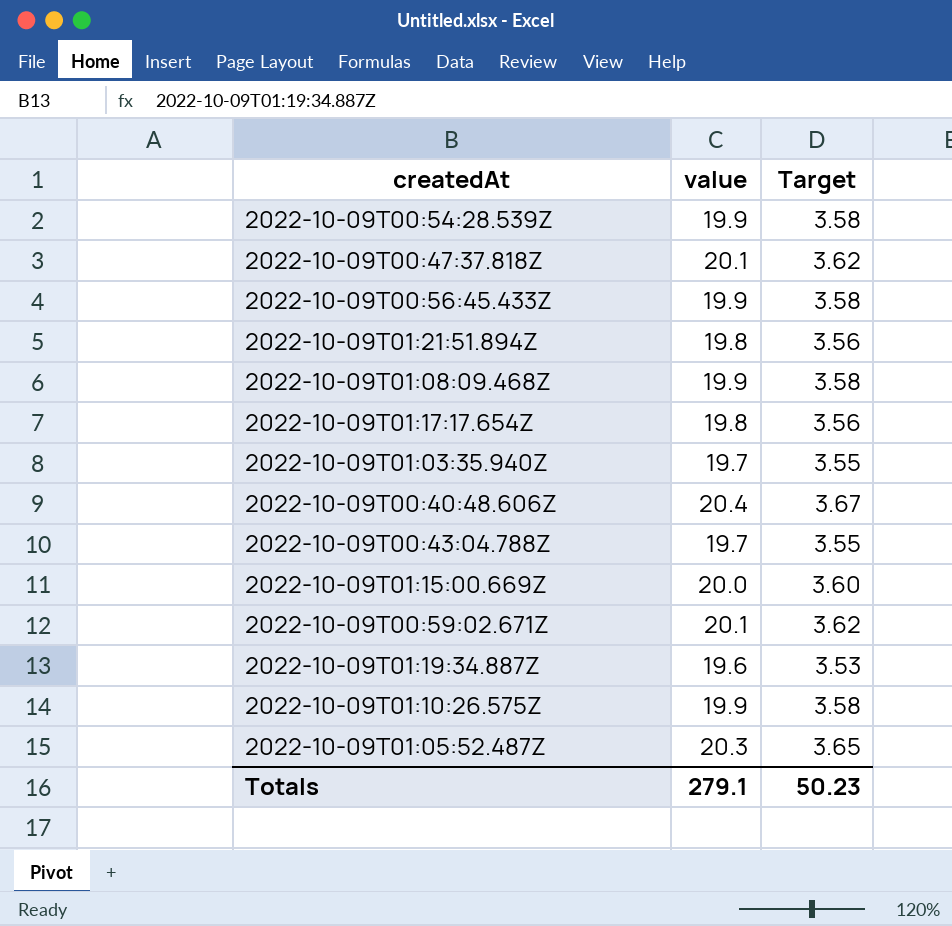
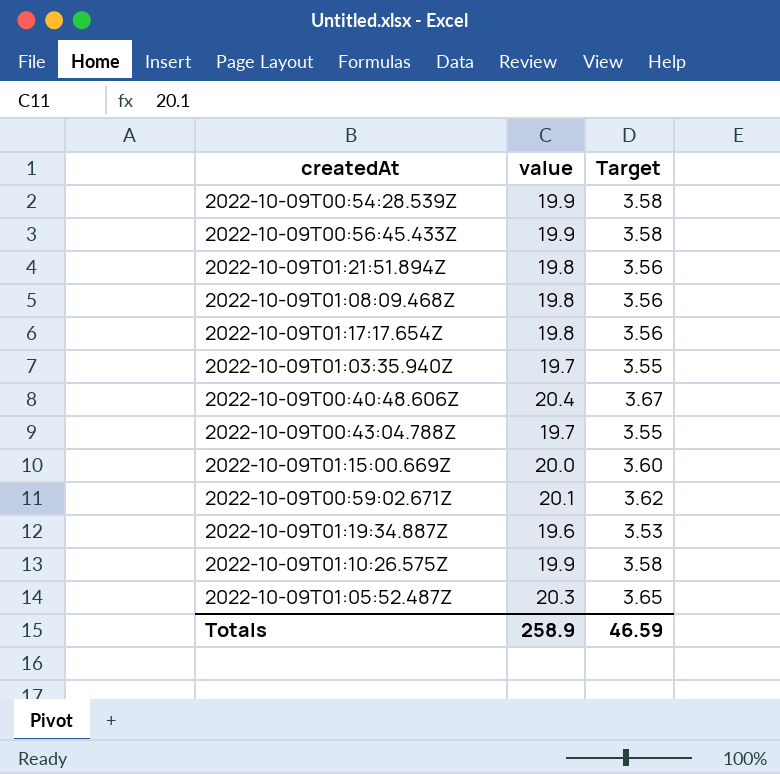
row 2022-10-09T00:47:37.818Z: 20.1 | 3.62 -> none
2022-10-09T01:08:09.468Z | value: 19.9 -> 19.8
2022-10-09T01:08:09.468Z | Target: 3.58 -> 3.56
Totals | value: 279.1 -> 258.9
Totals | Target: 50.23 -> 46.59

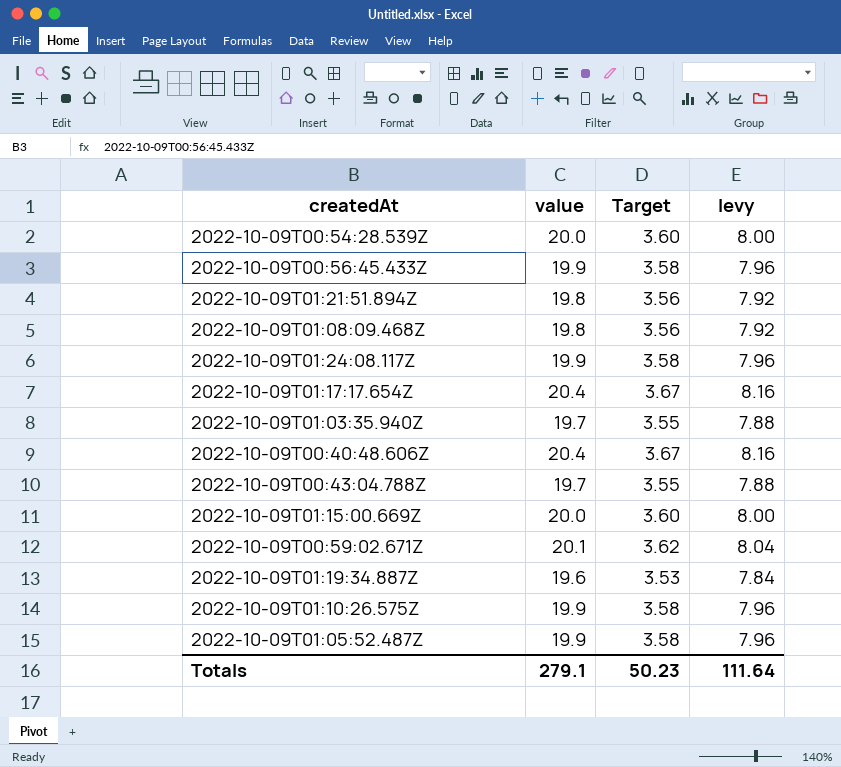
column levy | formula: none -> [value] * 0.4
2022-10-09T00:54:28.539Z | value: 19.9 -> 20.0
2022-10-09T00:54:28.539Z | Target: 3.58 -> 3.60
row 2022-10-09T01:24:08.117Z: none -> 19.9 | 3.58 | 7.96
2022-10-09T01:17:17.654Z | value: 19.8 -> 20.4
2022-10-09T01:17:17.654Z | Target: 3.56 -> 3.67
2022-10-09T01:05:52.487Z | value: 20.3 -> 19.9
2022-10-09T01:05:52.487Z | Target: 3.65 -> 3.58
Totals | value: 258.9 -> 279.1
Totals | Target: 46.59 -> 50.23

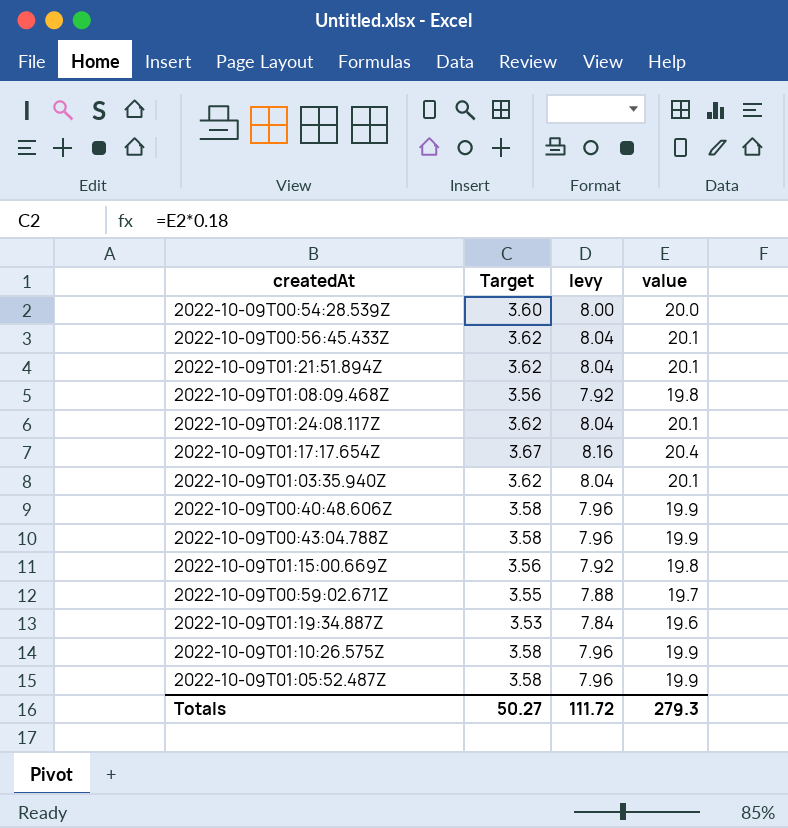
column value | position: 2 -> 4
2022-10-09T00:56:45.433Z | Target: 3.58 -> 3.62
2022-10-09T00:56:45.433Z | levy: 7.96 -> 8.04
2022-10-09T00:56:45.433Z | value: 19.9 -> 20.1
2022-10-09T01:21:51.894Z | Target: 3.56 -> 3.62
2022-10-09T01:21:51.894Z | levy: 7.92 -> 8.04
2022-10-09T01:21:51.894Z | value: 19.8 -> 20.1
2022-10-09T01:24:08.117Z | Target: 3.58 -> 3.62
2022-10-09T01:24:08.117Z | levy: 7.96 -> 8.04
2022-10-09T01:24:08.117Z | value: 19.9 -> 20.1
2022-10-09T01:03:35.940Z | Target: 3.55 -> 3.62
2022-10-09T01:03:35.940Z | levy: 7.88 -> 8.04
2022-10-09T01:03:35.940Z | value: 19.7 -> 20.1
2022-10-09T00:40:48.606Z | Target: 3.67 -> 3.58
2022-10-09T00:40:48.606Z | levy: 8.16 -> 7.96
2022-10-09T00:40:48.606Z | value: 20.4 -> 19.9
2022-10-09T00:43:04.788Z | Target: 3.55 -> 3.58
2022-10-09T00:43:04.788Z | levy: 7.88 -> 7.96
2022-10-09T00:43:04.788Z | value: 19.7 -> 19.9
2022-10-09T01:15:00.669Z | Target: 3.60 -> 3.56
2022-10-09T01:15:00.669Z | levy: 8.00 -> 7.92
2022-10-09T01:15:00.669Z | value: 20.0 -> 19.8
2022-10-09T00:59:02.671Z | Target: 3.62 -> 3.55
2022-10-09T00:59:02.671Z | levy: 8.04 -> 7.88
2022-10-09T00:59:02.671Z | value: 20.1 -> 19.7
Totals | Target: 50.23 -> 50.27
Totals | levy: 111.64 -> 111.72
Totals | value: 279.1 -> 279.3

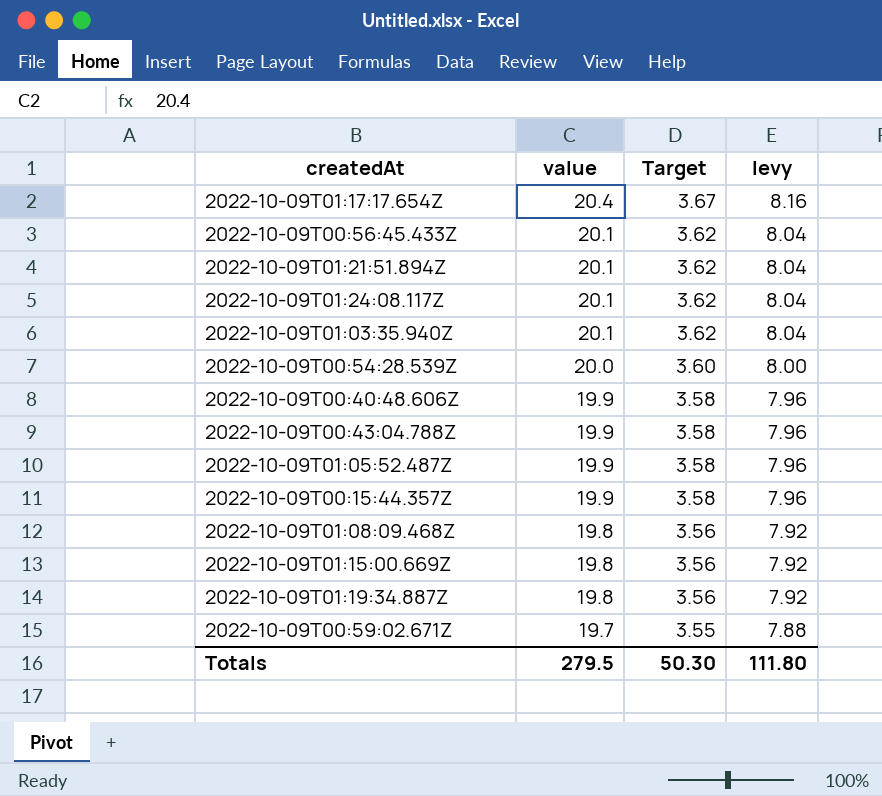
row order: none -> value descending
column value | position: 4 -> 2
row 2022-10-09T01:10:26.575Z: 3.58 | 7.96 | 19.9 -> none
row 2022-10-09T00:15:44.357Z: none -> 19.9 | 3.58 | 7.96
2022-10-09T01:19:34.887Z | value: 19.6 -> 19.8
2022-10-09T01:19:34.887Z | Target: 3.53 -> 3.56
2022-10-09T01:19:34.887Z | levy: 7.84 -> 7.92
Totals | value: 279.3 -> 279.5
Totals | Target: 50.27 -> 50.30
Totals | levy: 111.72 -> 111.80

